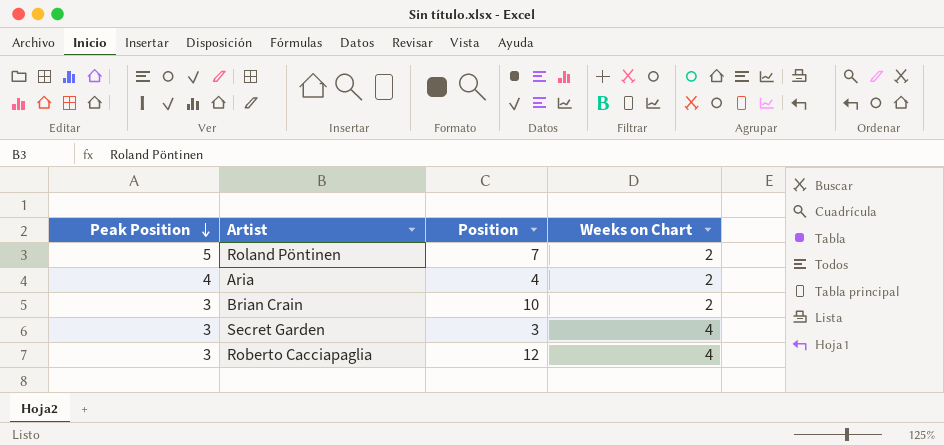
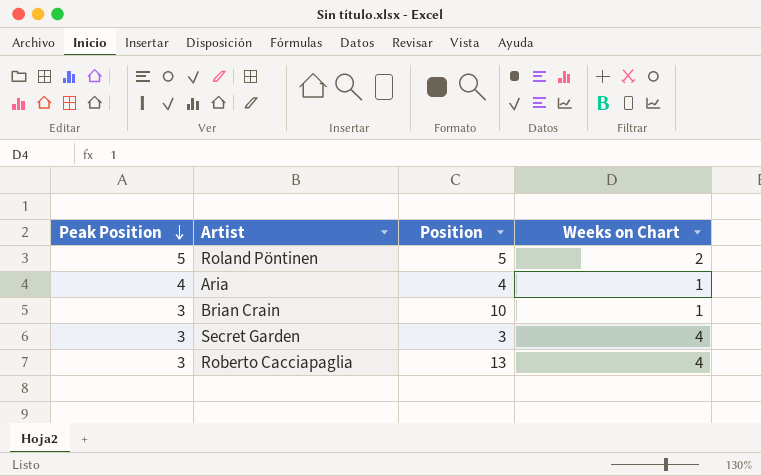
Roland Pöntinen | Position: 7 -> 5
Aria | Weeks on Chart: 2 -> 1
Brian Crain | Weeks on Chart: 2 -> 1
Roberto Cacciapaglia | Position: 12 -> 13

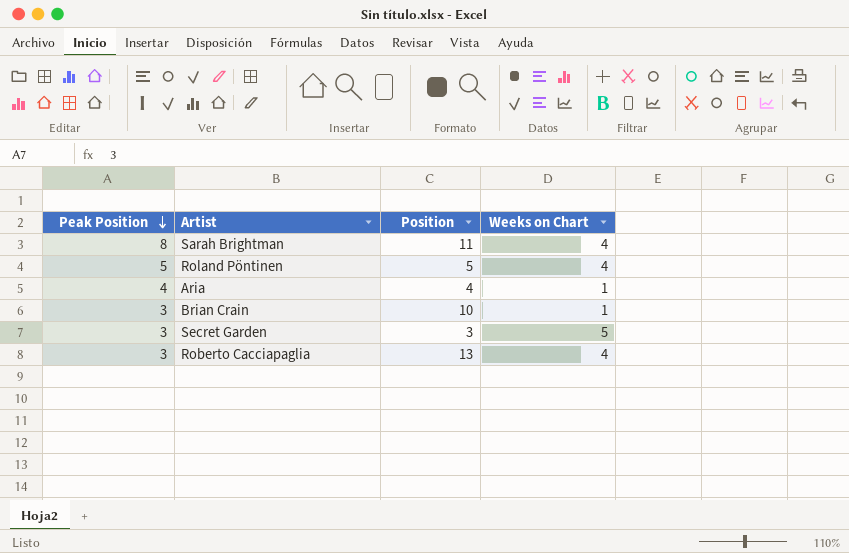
row Sarah Brightman: none -> 8 | 11 | 4
Roland Pöntinen | Weeks on Chart: 2 -> 4
Secret Garden | Weeks on Chart: 4 -> 5

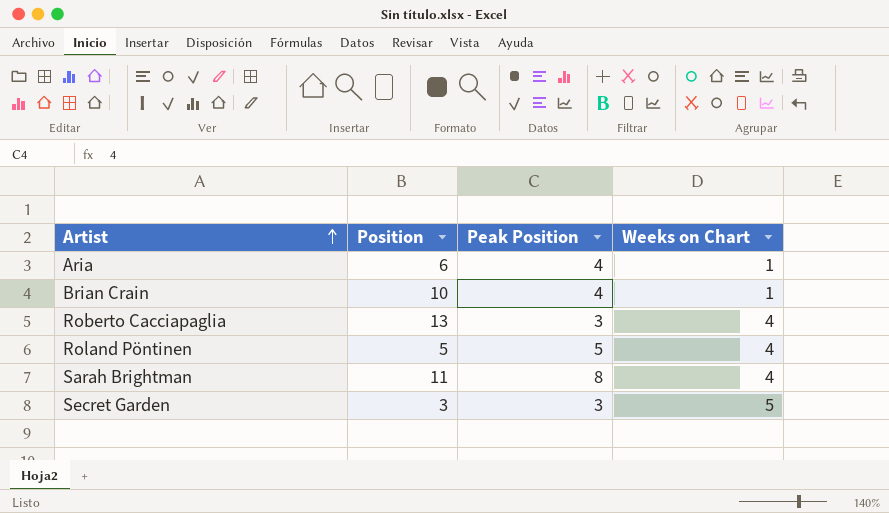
row order: Peak Position descending -> Artist ascending
column Peak Position | position: 1 -> 3
Aria | Position: 4 -> 6
Brian Crain | Peak Position: 3 -> 4

